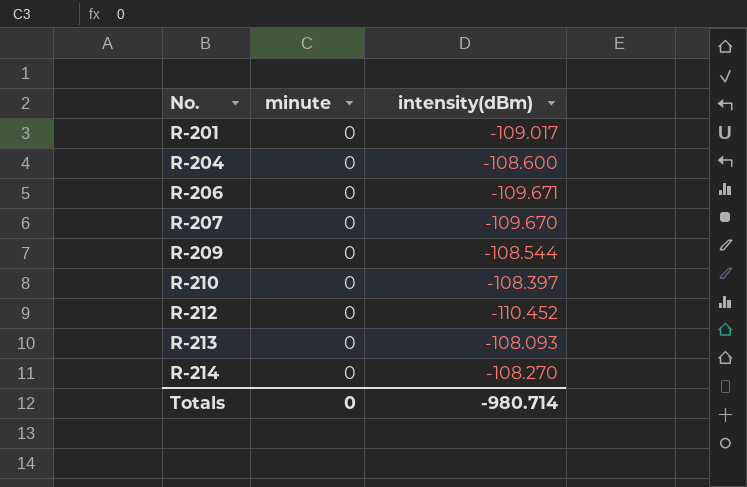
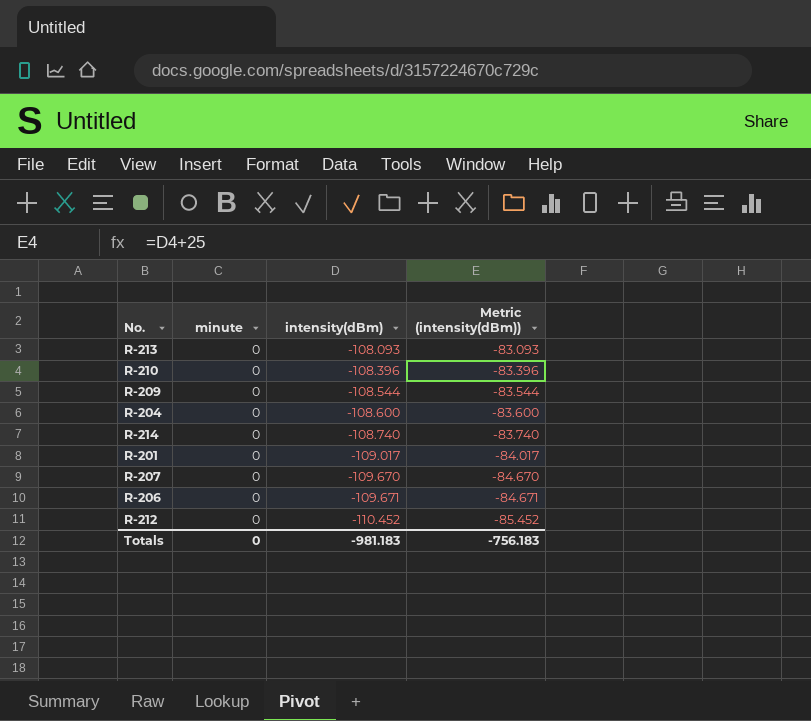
row order: No. ascending -> intensity(dBm) descending
column Metric (intensity(dBm)) | formula: none -> [intensity(dBm)] + 25
R-210 | intensity(dBm): -108.397 -> -108.396
R-214 | intensity(dBm): -108.270 -> -108.740
Totals | intensity(dBm): -980.714 -> -981.183

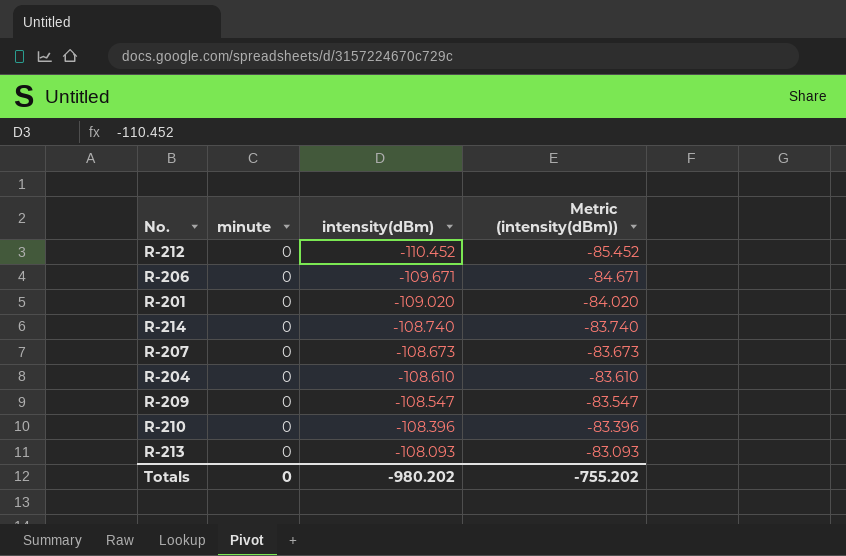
row order: intensity(dBm) descending -> intensity(dBm) ascending
R-201 | intensity(dBm): -109.017 -> -109.020
R-201 | Metric (intensity(dBm)): -84.017 -> -84.020
R-207 | intensity(dBm): -109.670 -> -108.673
R-207 | Metric (intensity(dBm)): -84.670 -> -83.673
R-204 | intensity(dBm): -108.600 -> -108.610
R-204 | Metric (intensity(dBm)): -83.600 -> -83.610
R-209 | intensity(dBm): -108.544 -> -108.547
R-209 | Metric (intensity(dBm)): -83.544 -> -83.547
Totals | intensity(dBm): -981.183 -> -980.202
Totals | Metric (intensity(dBm)): -756.183 -> -755.202

